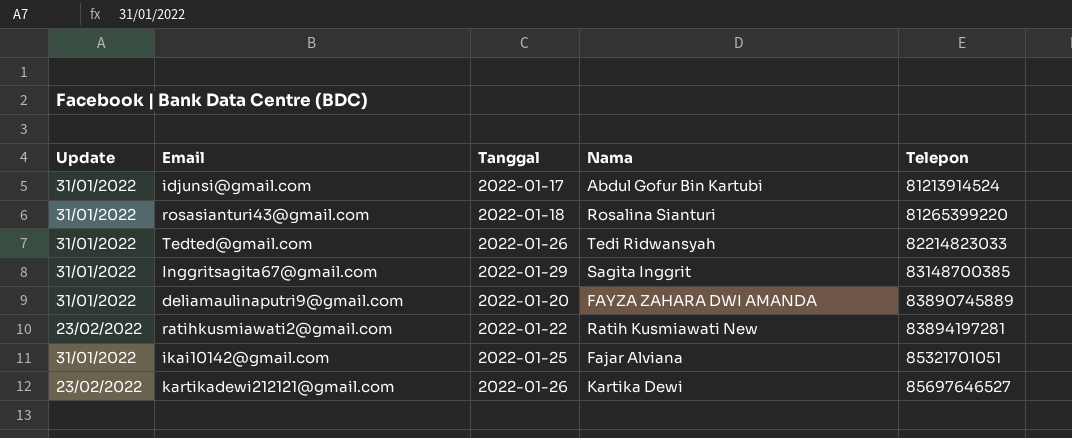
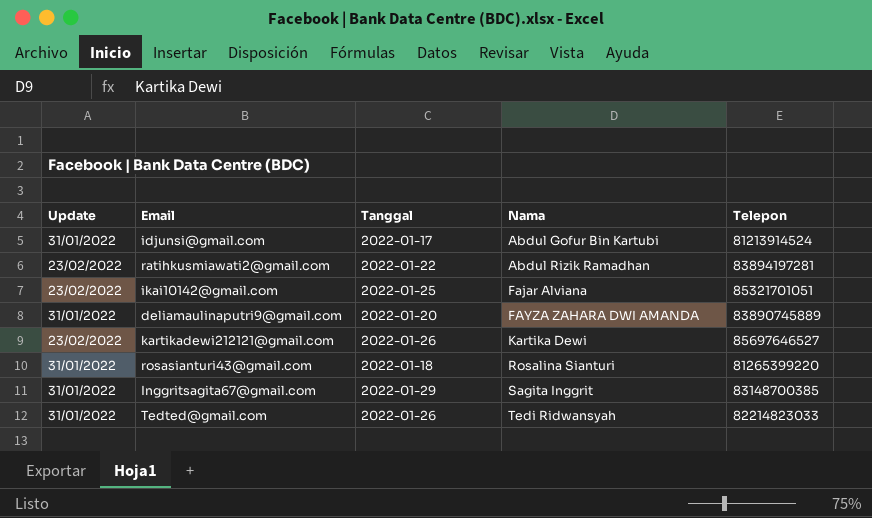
row order: Telepon ascending -> Nama ascending
ratihkusmiawati2@gmail.com | Nama: Ratih Kusmiawati New -> Abdul Rizik Ramadhan
ikai10142@gmail.com | Update: 31/01/2022 -> 23/02/2022

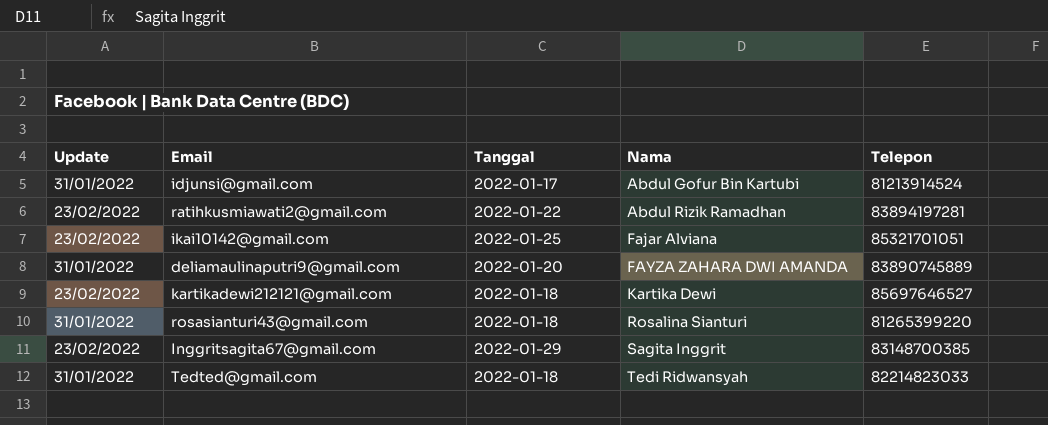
kartikadewi212121@gmail.com | Tanggal: 2022-01-26 -> 2022-01-18
Inggritsagita67@gmail.com | Update: 31/01/2022 -> 23/02/2022
Tedted@gmail.com | Tanggal: 2022-01-26 -> 2022-01-18

